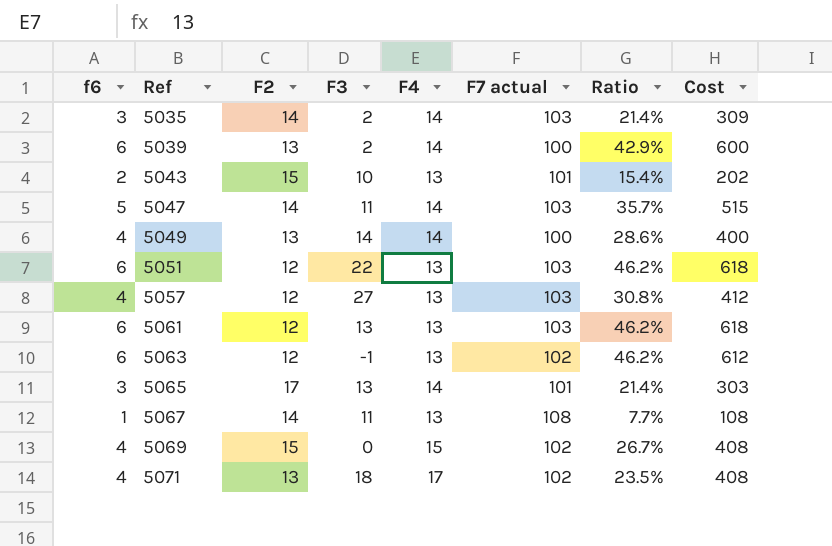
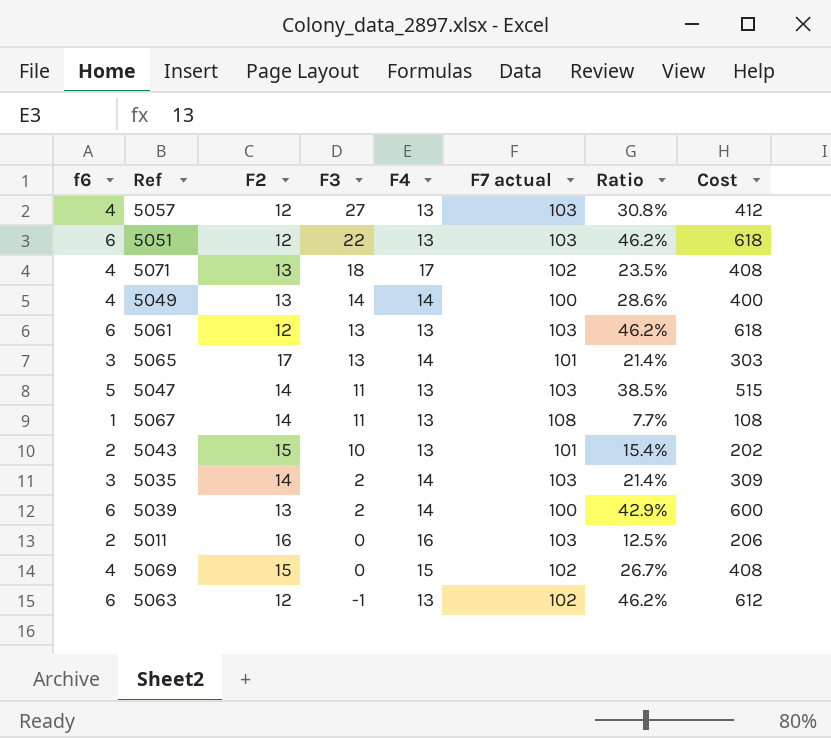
row order: Ref ascending -> F3 descending
5047 | F4: 14 -> 13
5047 | Ratio: 35.7% -> 38.5%
row 5011: none -> 2 | 16 | 0 | 16 | 103 | 12.5% | 206

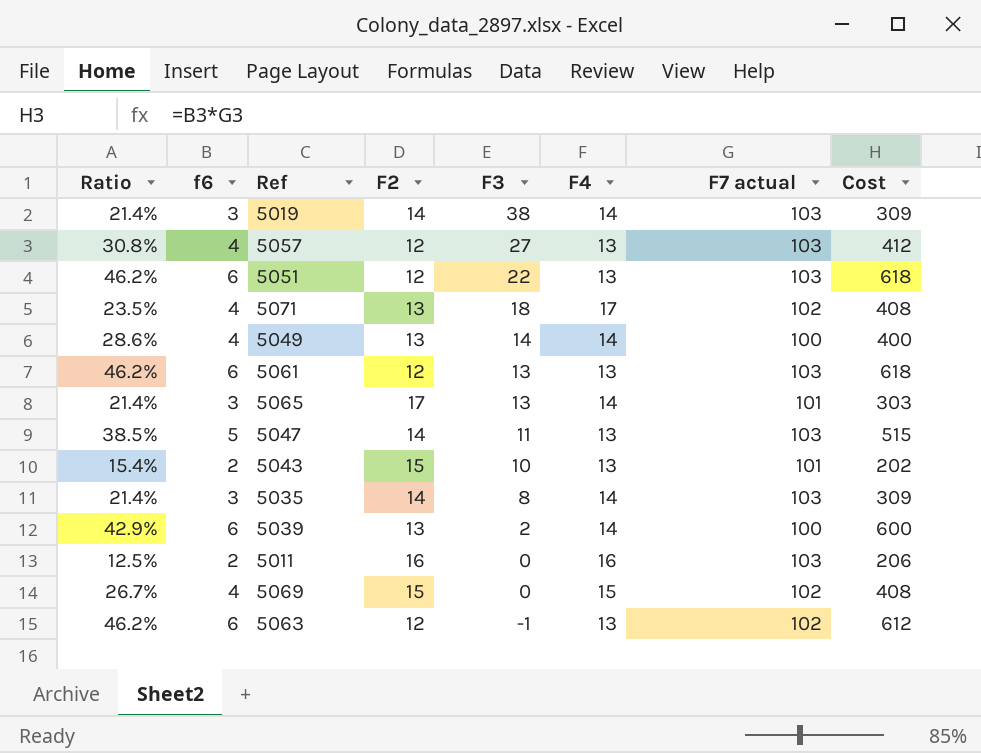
column Ratio | position: 7 -> 1
row 5067: 1 | 14 | 11 | 13 | 108 | 7.7% | 108 -> none
row 5019: none -> 21.4% | 3 | 14 | 38 | 14 | 103 | 309
5035 | F3: 2 -> 8

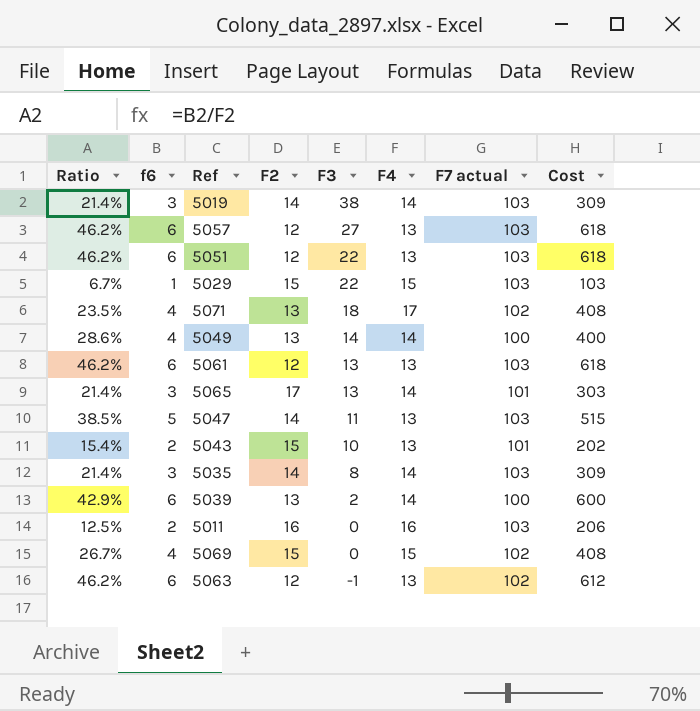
5057 | Ratio: 30.8% -> 46.2%
5057 | f6: 4 -> 6
5057 | Cost: 412 -> 618
row 5029: none -> 6.7% | 1 | 15 | 22 | 15 | 103 | 103

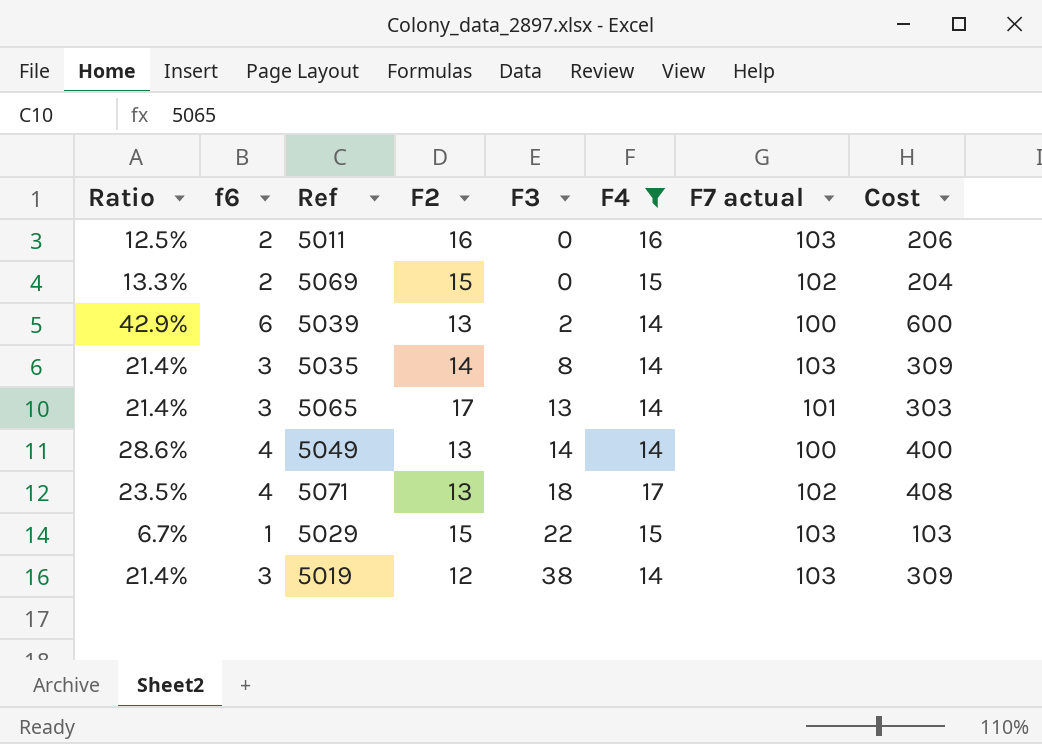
filter: none -> F4 != 13
row order: F3 descending -> F3 ascending
5069 | Ratio: 26.7% -> 13.3%
5069 | f6: 4 -> 2
5069 | Cost: 408 -> 204
5019 | F2: 14 -> 12

